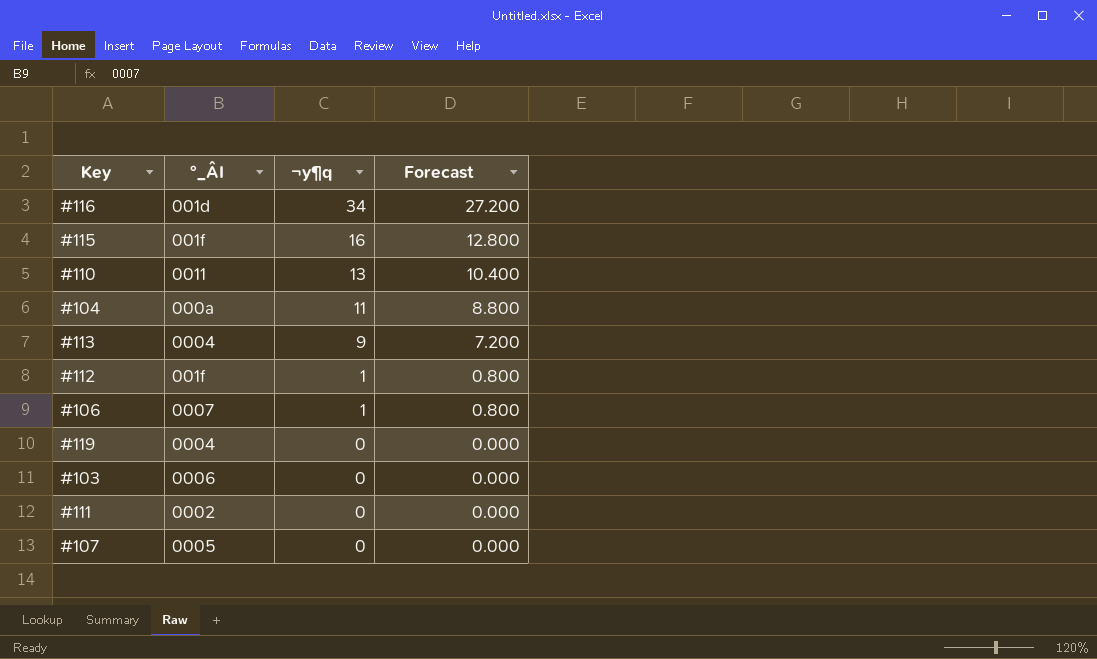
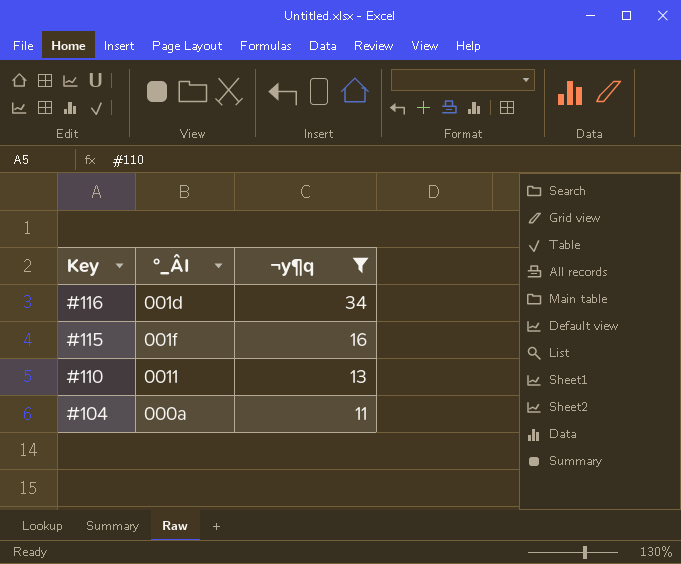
filter: none -> ¬y¶q >= 11
column Forecast | formula: [¬y¶q] * 0.8 -> none

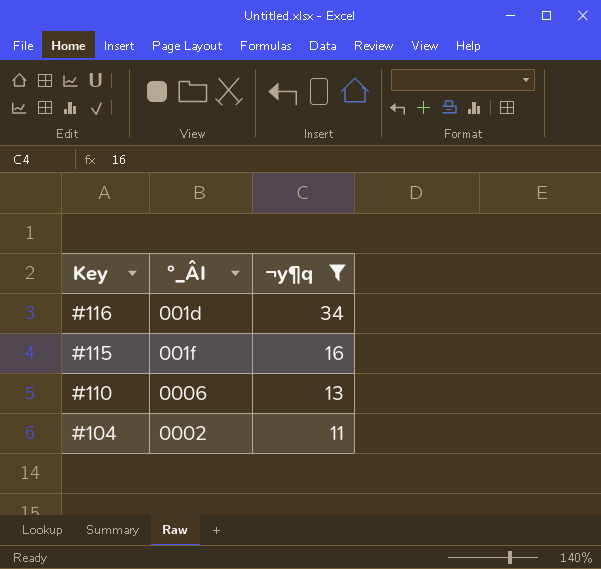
#110 | °_ÂI: 0011 -> 0006
#104 | °_ÂI: 000a -> 0002

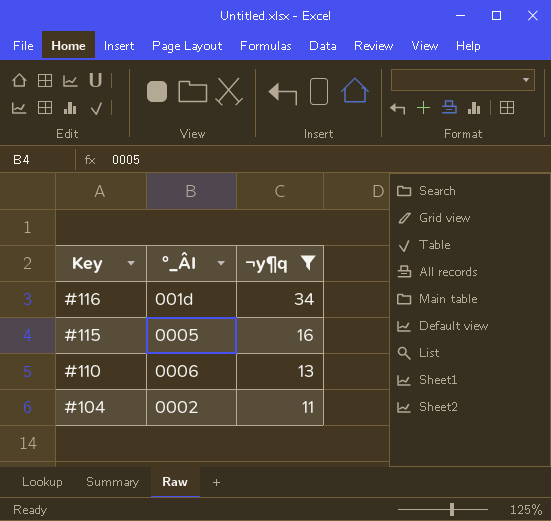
#115 | °_ÂI: 001f -> 0005

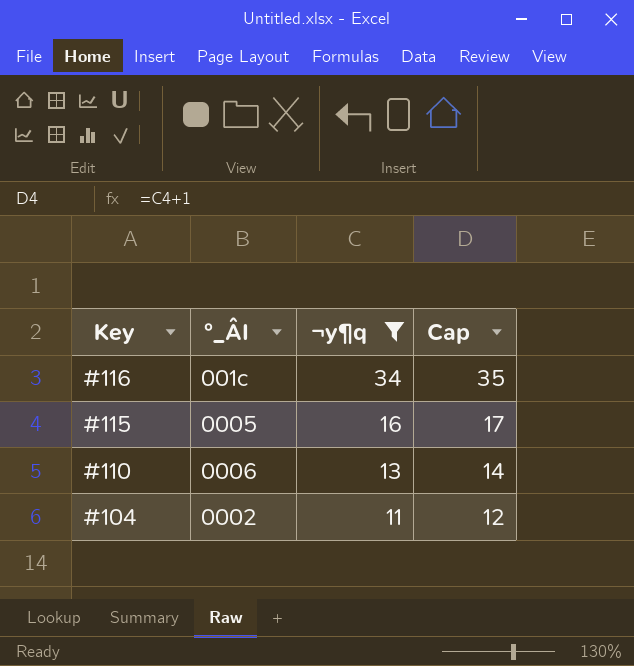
column Cap | formula: none -> [¬y¶q] + 1
#116 | °_ÂI: 001d -> 001c

